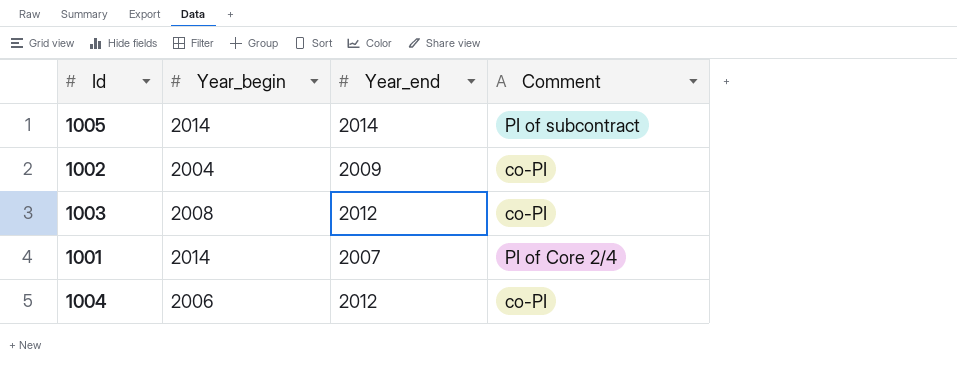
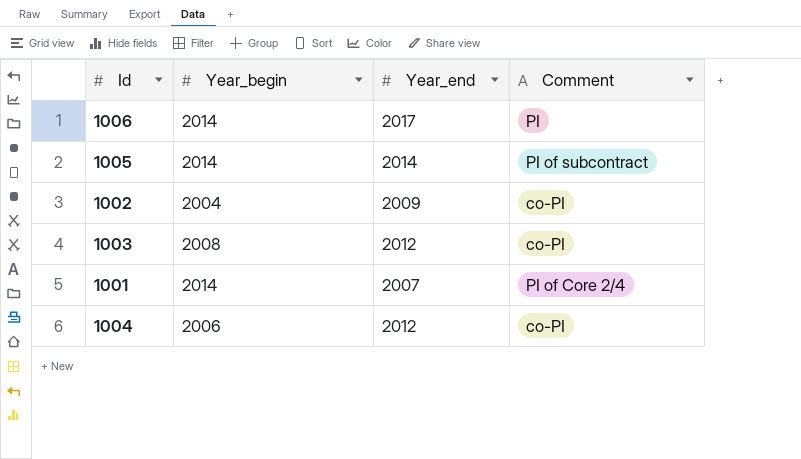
row 1006: none -> 2014 | 2017 | PI

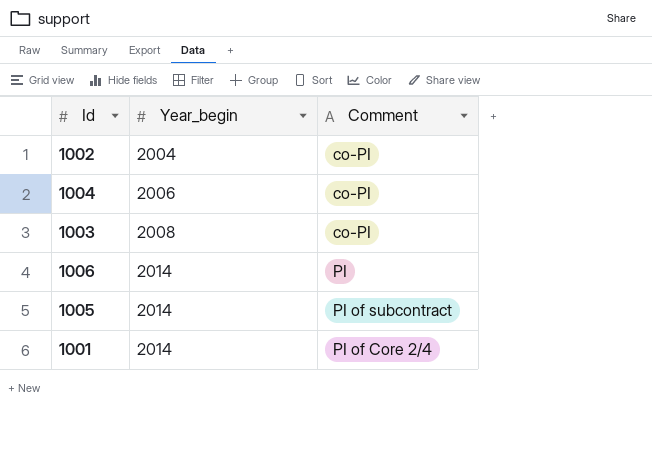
row order: none -> Year_begin ascending
column Year_end | position: 3 -> none

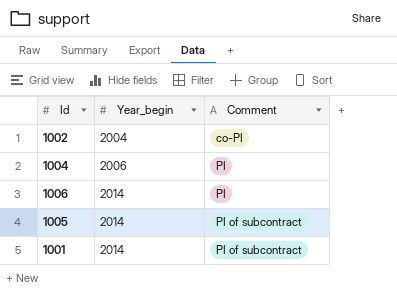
row 1003: 2008 | co-PI -> none
1004 | Comment: co-PI -> PI
1001 | Comment: PI of Core 2/4 -> PI of subcontract

